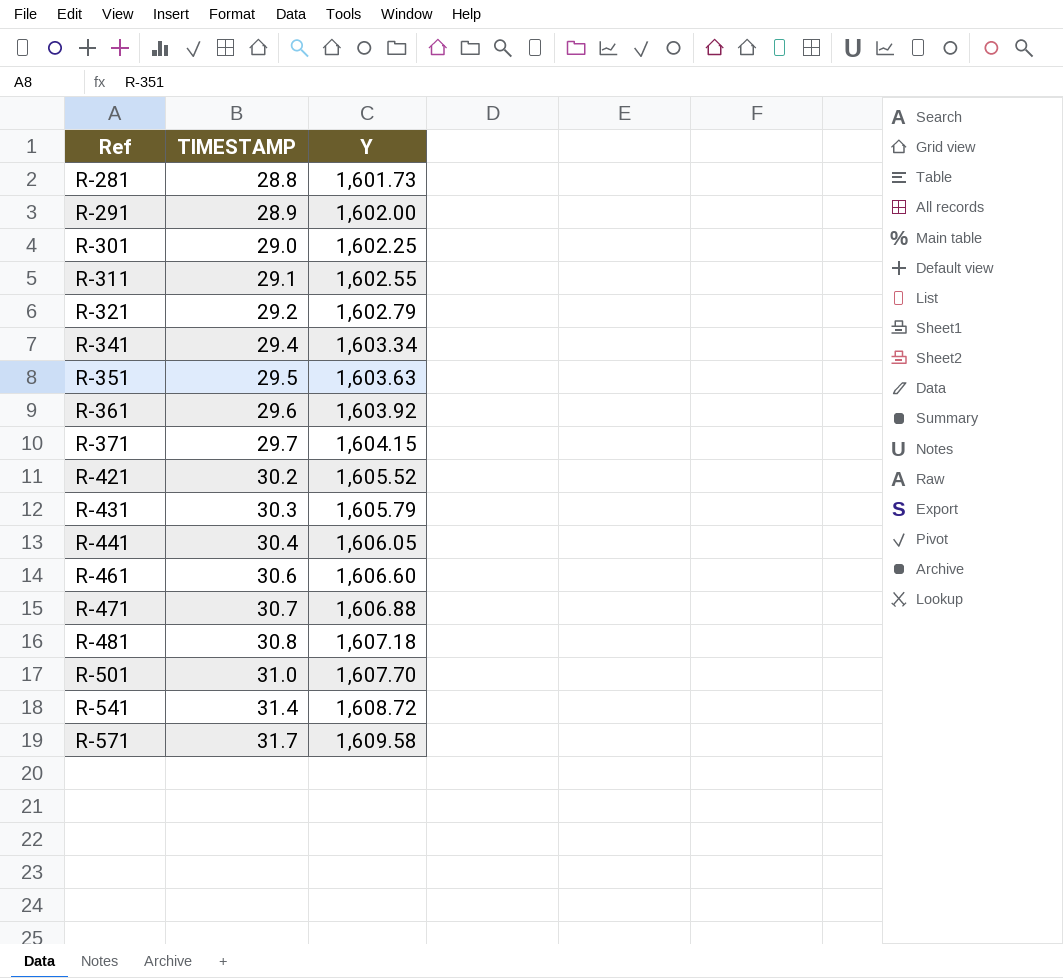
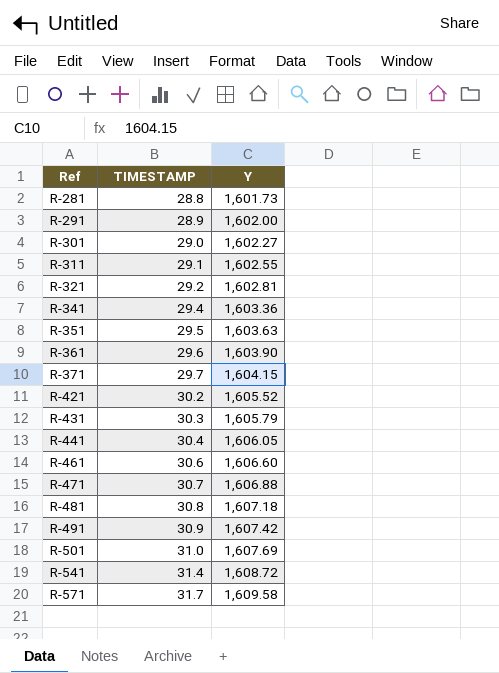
R-301 | Y: 1,602.25 -> 1,602.27
R-321 | Y: 1,602.79 -> 1,602.81
R-341 | Y: 1,603.34 -> 1,603.36
R-361 | Y: 1,603.92 -> 1,603.90
row R-491: none -> 30.9 | 1,607.42
R-501 | Y: 1,607.70 -> 1,607.69

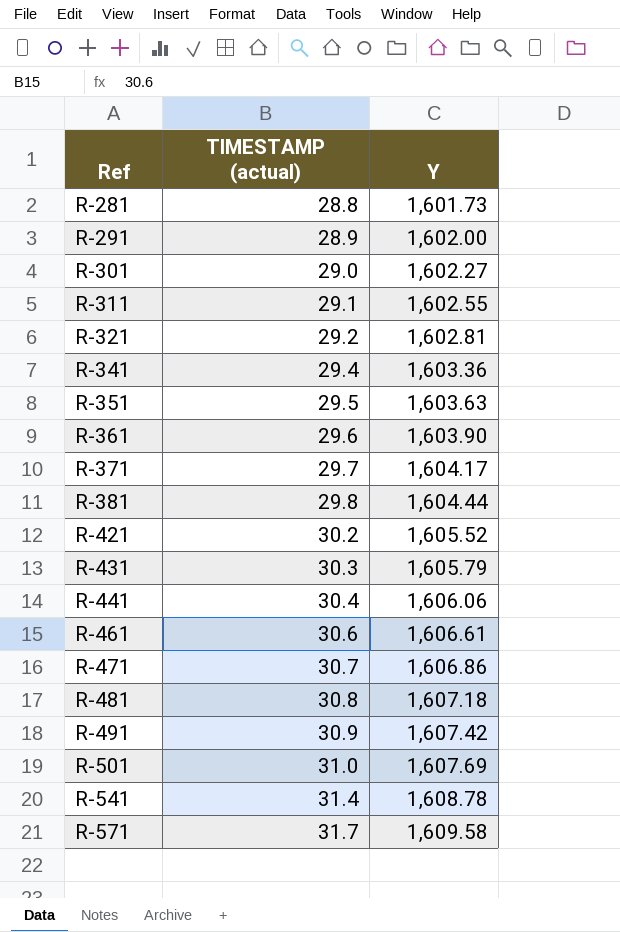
column name: TIMESTAMP -> TIMESTAMP (actual)
R-371 | Y: 1,604.15 -> 1,604.17
row R-381: none -> 29.8 | 1,604.44
R-441 | Y: 1,606.05 -> 1,606.06
R-461 | Y: 1,606.60 -> 1,606.61
R-471 | Y: 1,606.88 -> 1,606.86
R-541 | Y: 1,608.72 -> 1,608.78

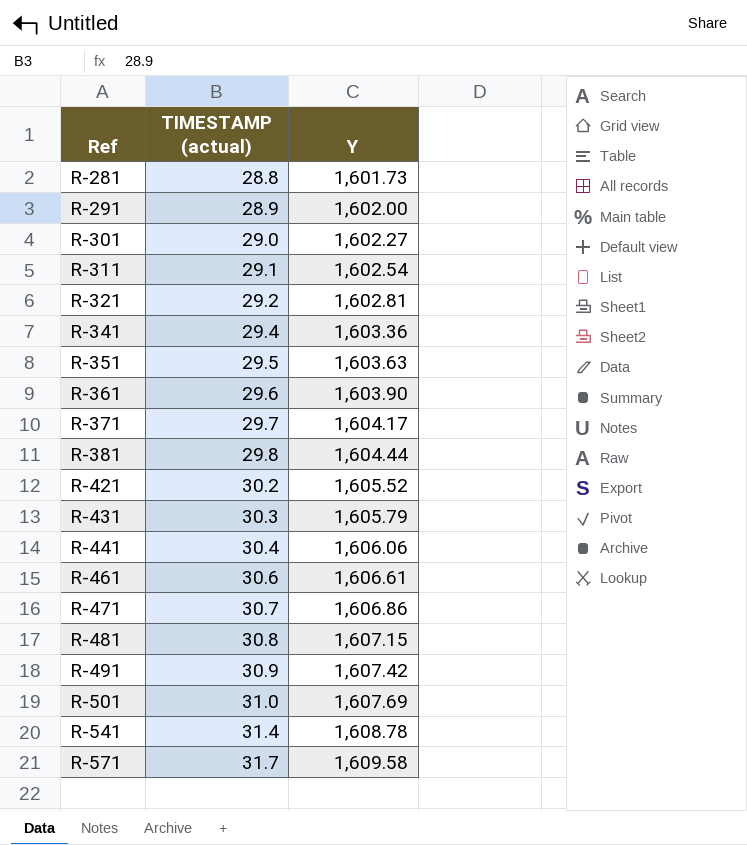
R-311 | Y: 1,602.55 -> 1,602.54
R-481 | Y: 1,607.18 -> 1,607.15

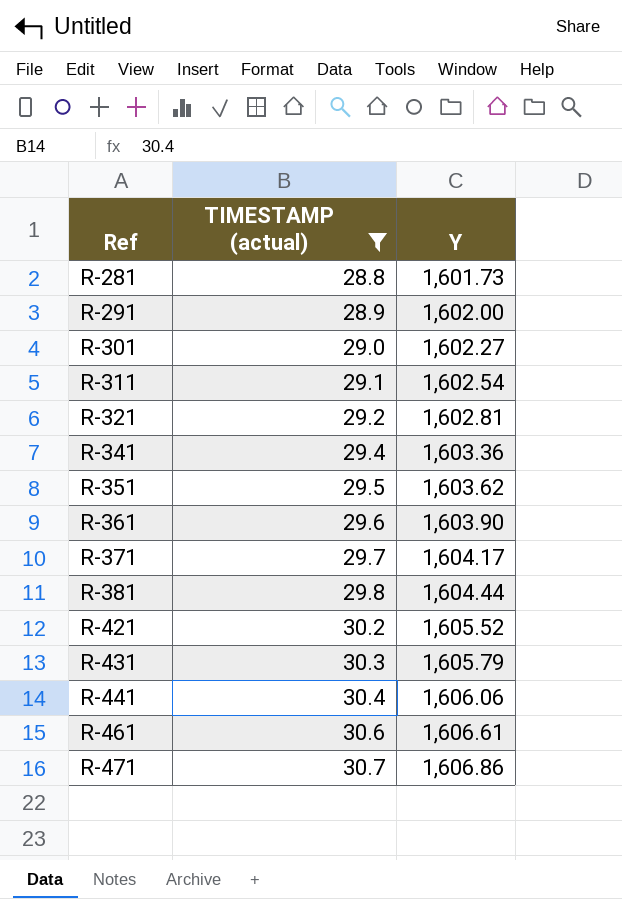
filter: none -> TIMESTAMP (actual) <= 30.7
R-351 | Y: 1,603.63 -> 1,603.62

